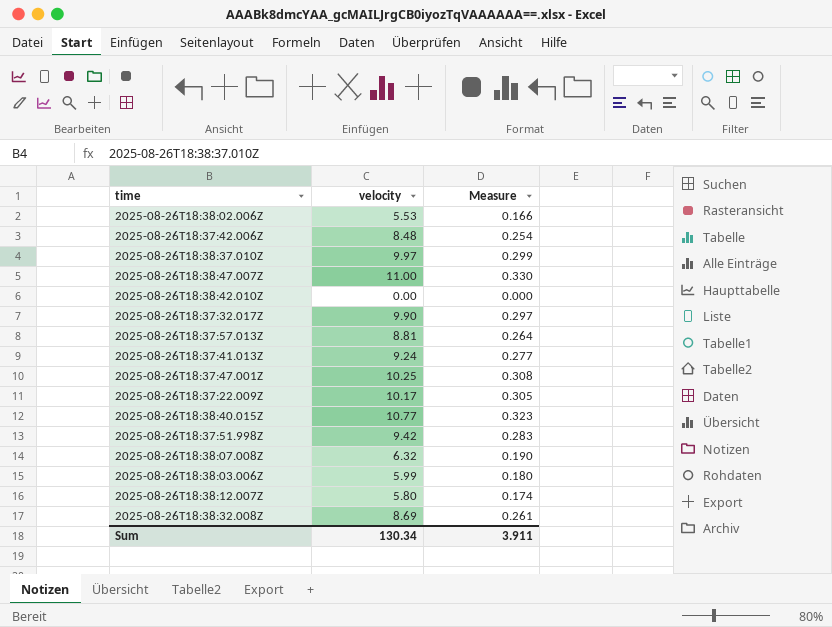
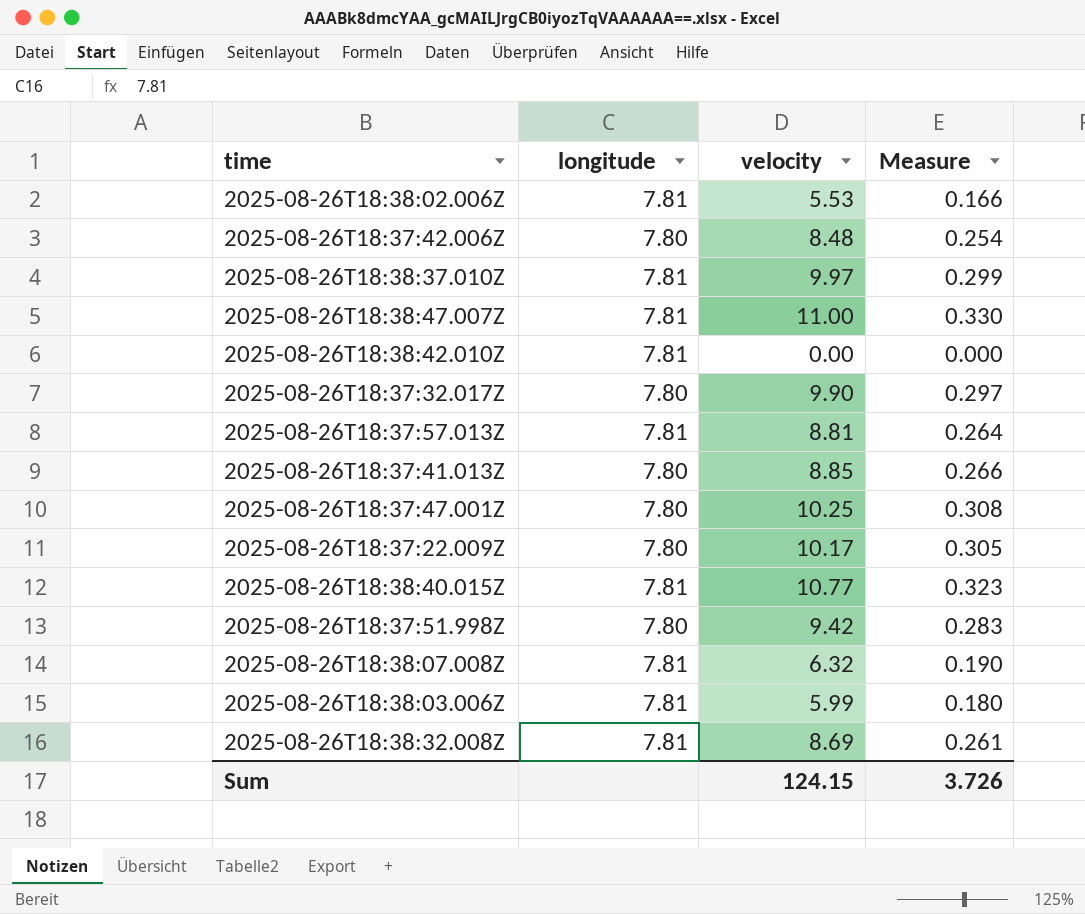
column longitude | position: none -> 2
row 2025-08-26T18:38:12.007Z: 5.80 | 0.174 -> none
2025-08-26T18:37:41.013Z | velocity: 9.24 -> 8.85
2025-08-26T18:37:41.013Z | Measure: 0.277 -> 0.266
Sum | velocity: 130.34 -> 124.15
Sum | Measure: 3.911 -> 3.726

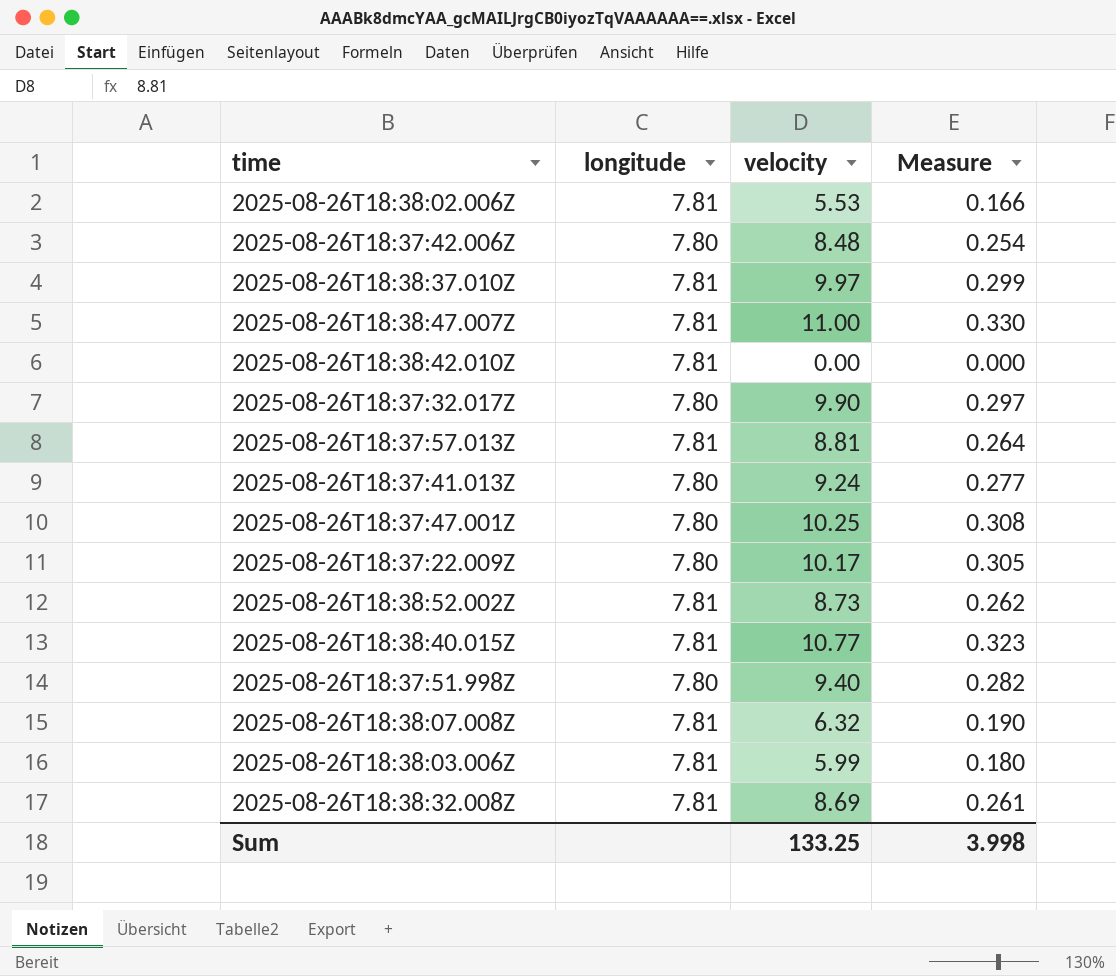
2025-08-26T18:37:41.013Z | velocity: 8.85 -> 9.24
2025-08-26T18:37:41.013Z | Measure: 0.266 -> 0.277
row 2025-08-26T18:38:52.002Z: none -> 7.81 | 8.73 | 0.262
2025-08-26T18:37:51.998Z | velocity: 9.42 -> 9.40
2025-08-26T18:37:51.998Z | Measure: 0.283 -> 0.282
Sum | velocity: 124.15 -> 133.25
Sum | Measure: 3.726 -> 3.998

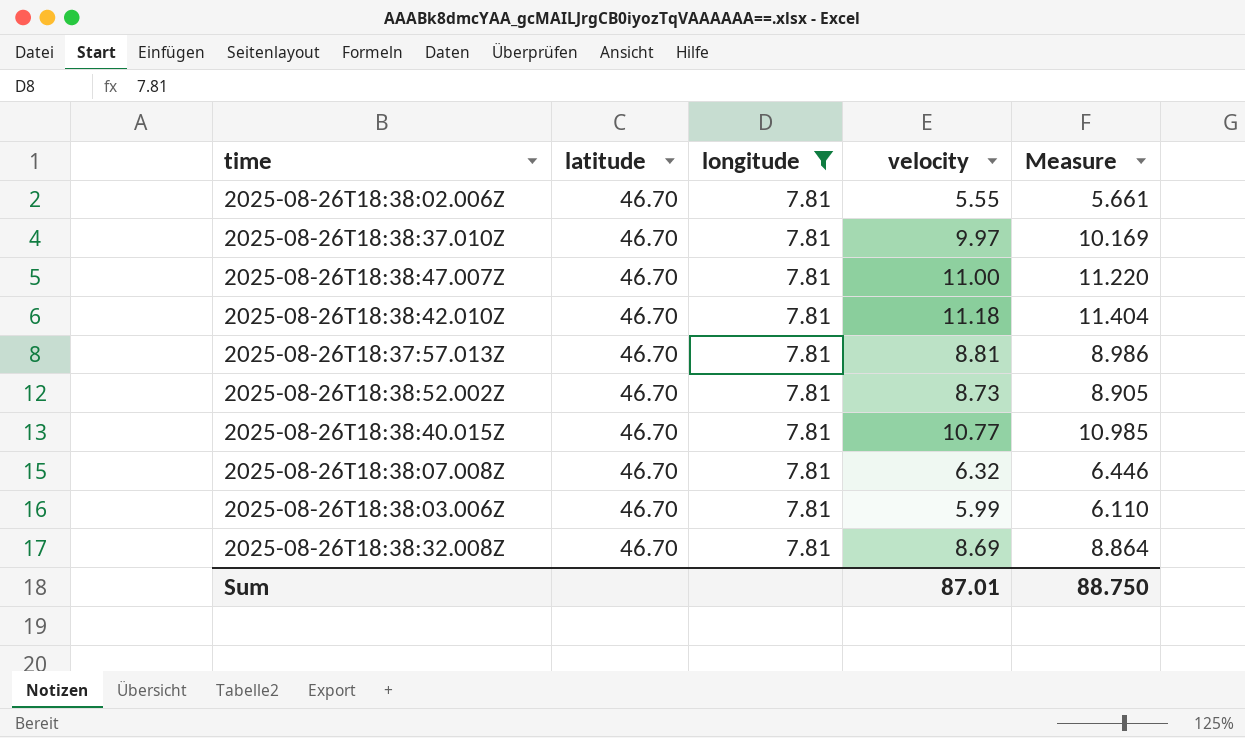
filter: none -> longitude = 7.81
column latitude | position: none -> 2
column Measure | formula: [velocity] * 0.03 -> [velocity] * 1.02
2025-08-26T18:38:02.006Z | velocity: 5.53 -> 5.55
2025-08-26T18:38:42.010Z | velocity: 0.00 -> 11.18
Sum | velocity: 133.25 -> 87.01
Sum | Measure: 3.998 -> 88.750

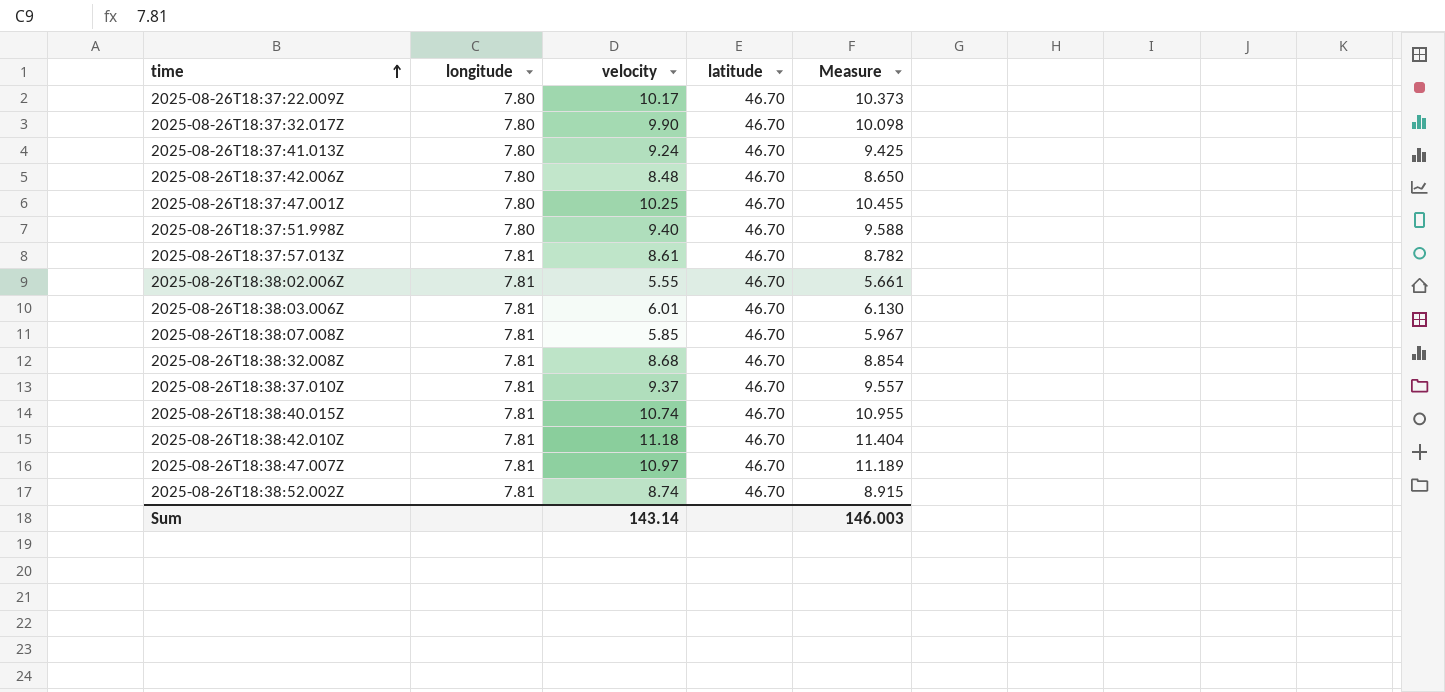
filter: longitude = 7.81 -> none
row order: none -> time ascending
column latitude | position: 2 -> 4
2025-08-26T18:37:57.013Z | velocity: 8.81 -> 8.61
2025-08-26T18:37:57.013Z | Measure: 8.986 -> 8.782
2025-08-26T18:38:03.006Z | velocity: 5.99 -> 6.01
2025-08-26T18:38:03.006Z | Measure: 6.110 -> 6.130
2025-08-26T18:38:07.008Z | velocity: 6.32 -> 5.85
2025-08-26T18:38:07.008Z | Measure: 6.446 -> 5.967
2025-08-26T18:38:32.008Z | velocity: 8.69 -> 8.68
2025-08-26T18:38:32.008Z | Measure: 8.864 -> 8.854
2025-08-26T18:38:37.010Z | velocity: 9.97 -> 9.37
2025-08-26T18:38:37.010Z | Measure: 10.169 -> 9.557
2025-08-26T18:38:40.015Z | velocity: 10.77 -> 10.74
2025-08-26T18:38:40.015Z | Measure: 10.985 -> 10.955
2025-08-26T18:38:47.007Z | velocity: 11.00 -> 10.97
2025-08-26T18:38:47.007Z | Measure: 11.220 -> 11.189
2025-08-26T18:38:52.002Z | velocity: 8.73 -> 8.74
2025-08-26T18:38:52.002Z | Measure: 8.905 -> 8.915
Sum | velocity: 87.01 -> 143.14
Sum | Measure: 88.750 -> 146.003

